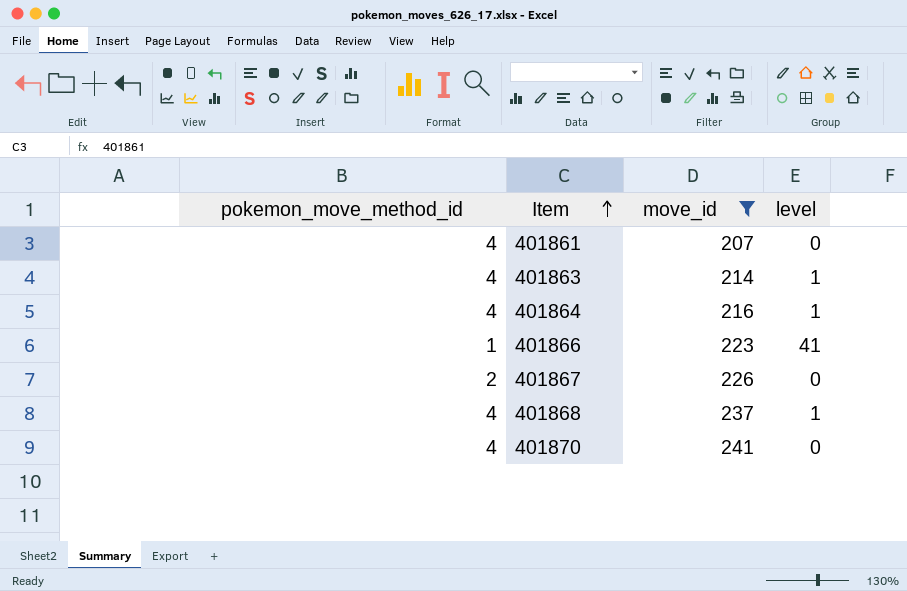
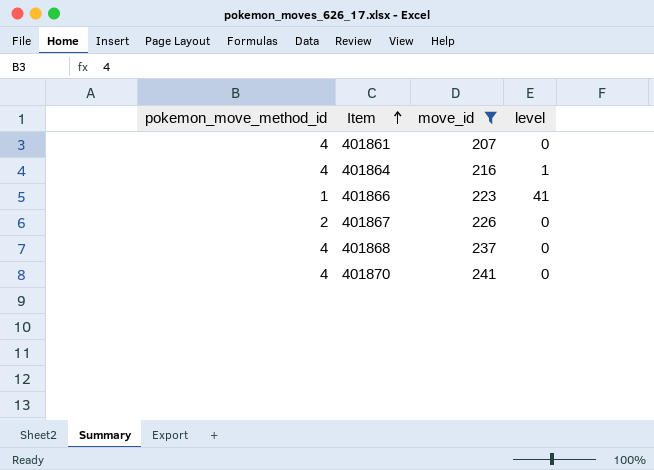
row 401863: 4 | 214 | 1 -> none
401868 | level: 1 -> 0

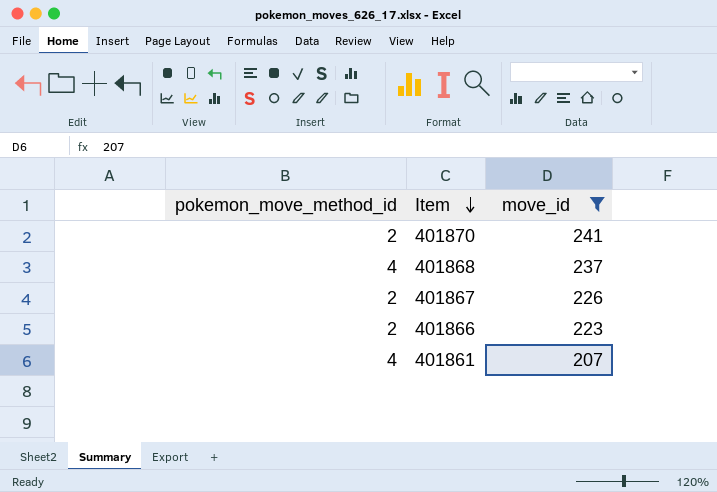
row order: Item ascending -> Item descending
column level | position: 4 -> none
row 401864: 4 | 216 | 1 -> none
401870 | pokemon_move_method_id: 4 -> 2
401866 | pokemon_move_method_id: 1 -> 2

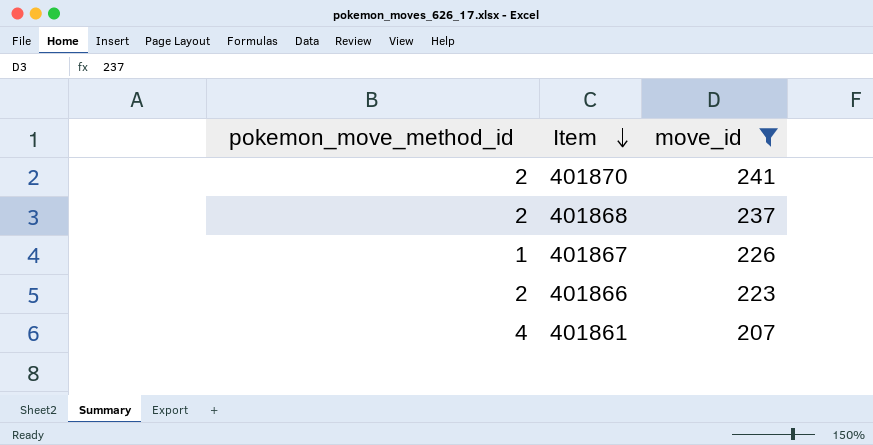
401868 | pokemon_move_method_id: 4 -> 2
401867 | pokemon_move_method_id: 2 -> 1

